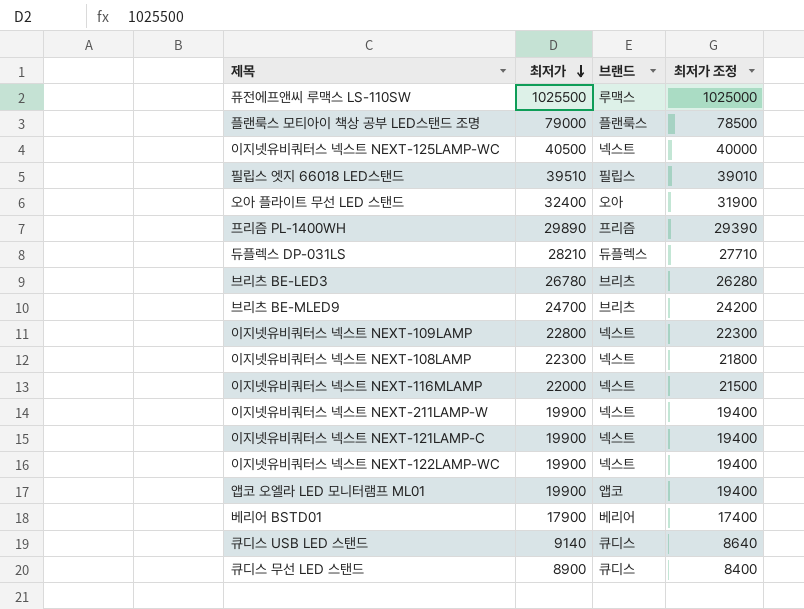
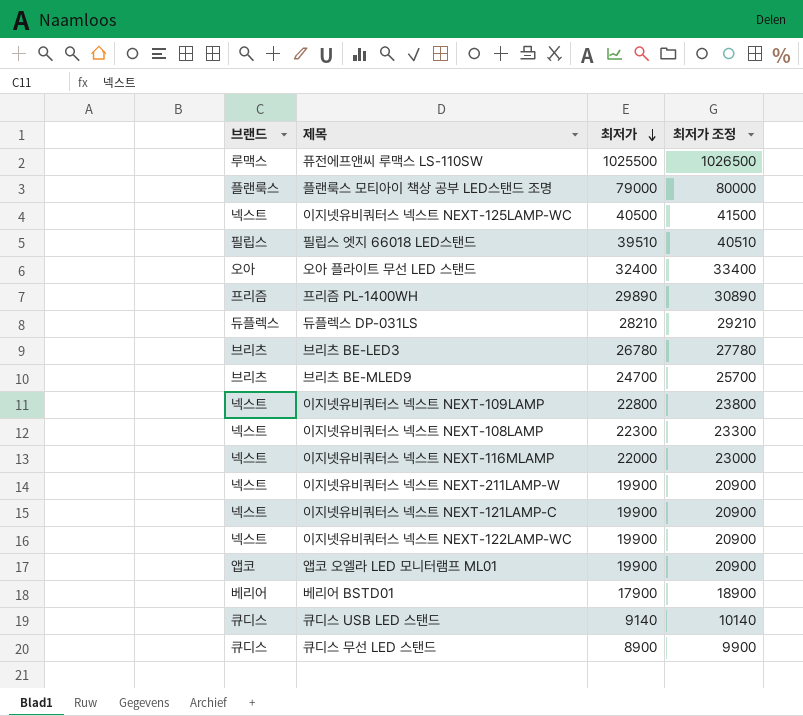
column 브랜드 | position: 3 -> 1
column 최저가 조정 | formula: [최저가] - 500 -> [최저가] + 1000

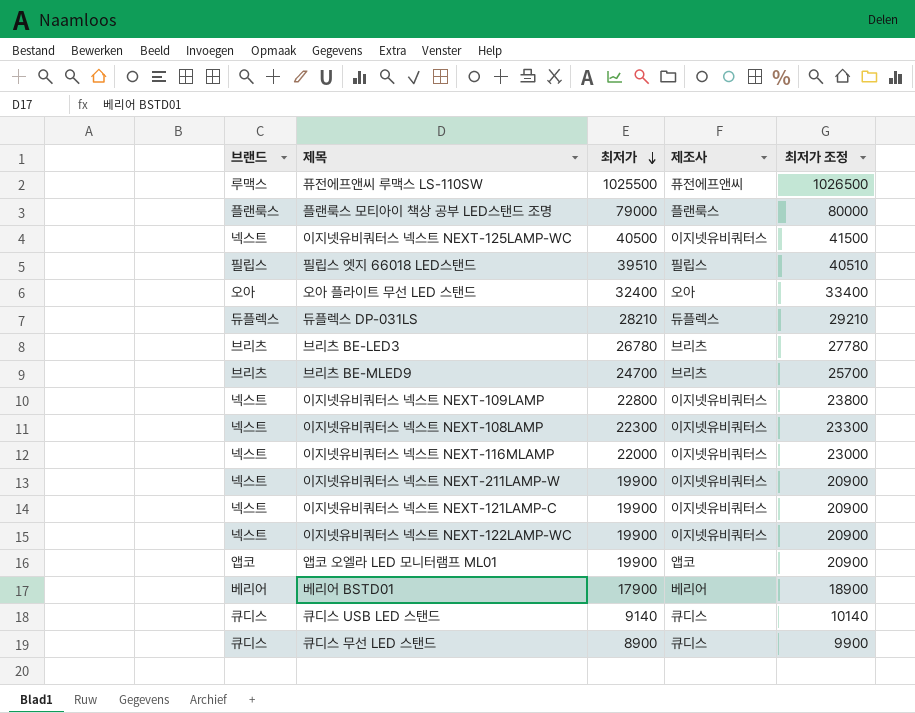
column 제조사 | position: none -> 4
row 프리즘 PL-1400WH: 프리즘 | 29890 | 30890 -> none

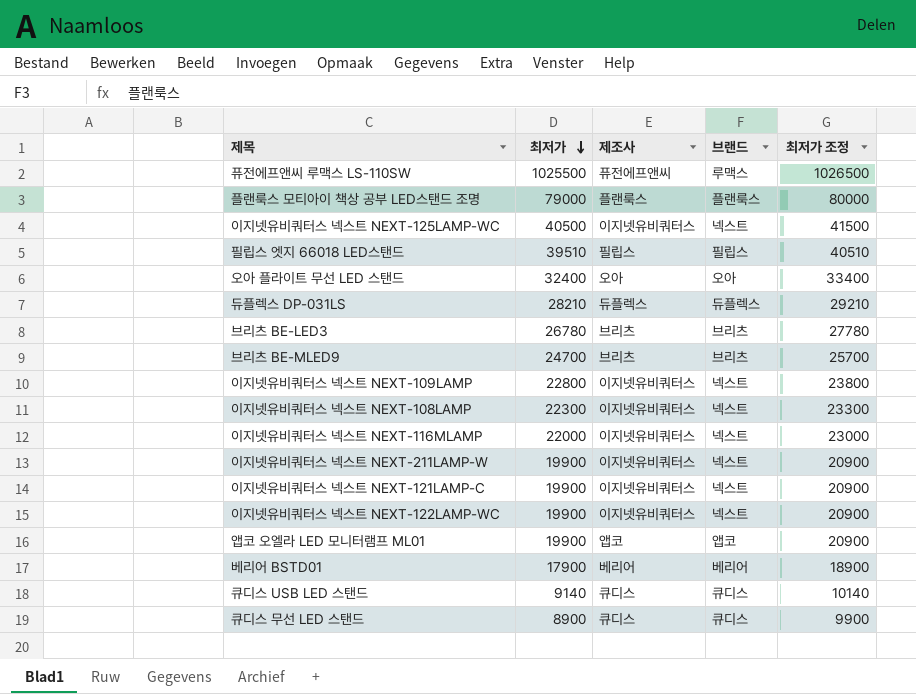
column 브랜드 | position: 1 -> 4

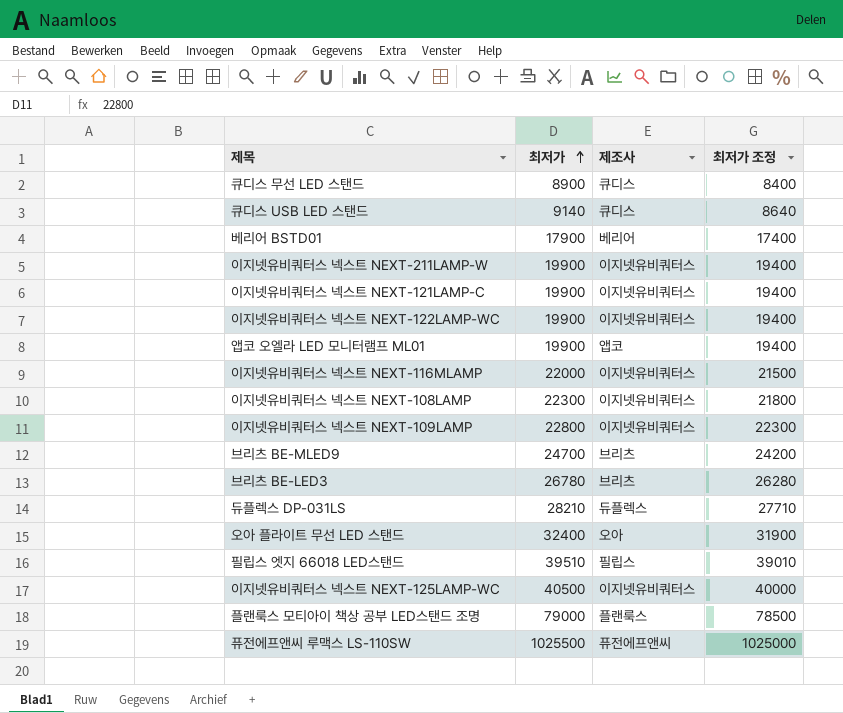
row order: 최저가 descending -> 최저가 ascending
column 브랜드 | position: 4 -> none
column 최저가 조정 | formula: [최저가] + 1000 -> [최저가] - 500

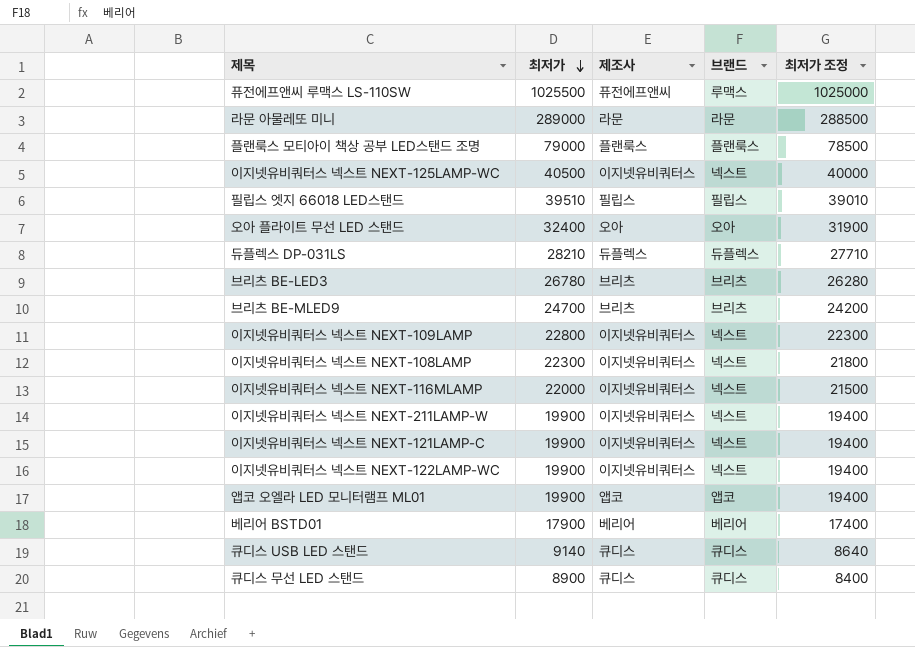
row order: 최저가 ascending -> 최저가 descending
column 브랜드 | position: none -> 4
row 라문 아물레또 미니: none -> 289000 | 라문 | 라문 | 288500

